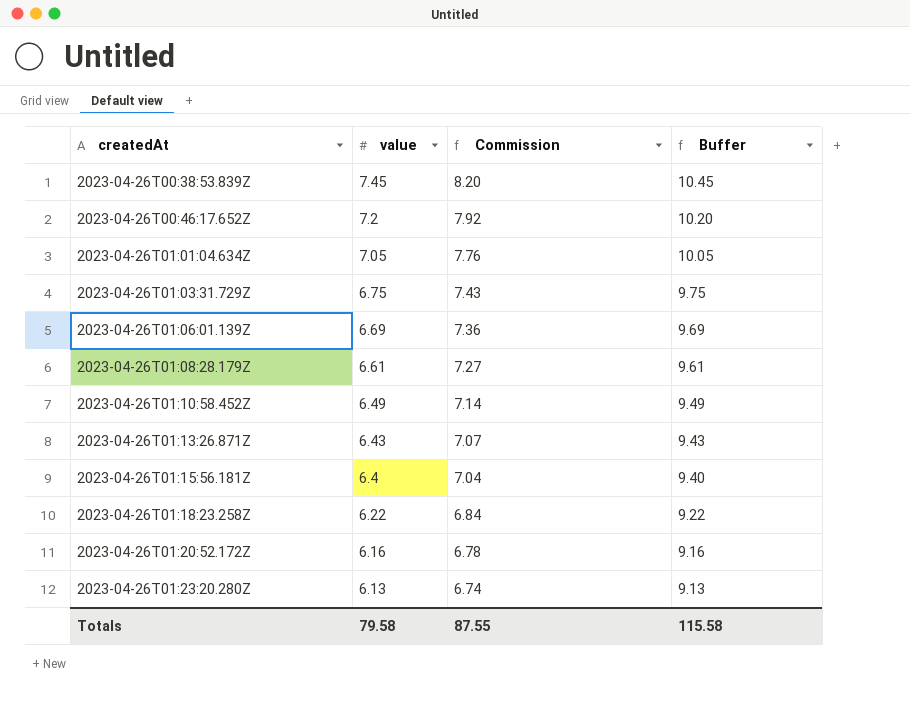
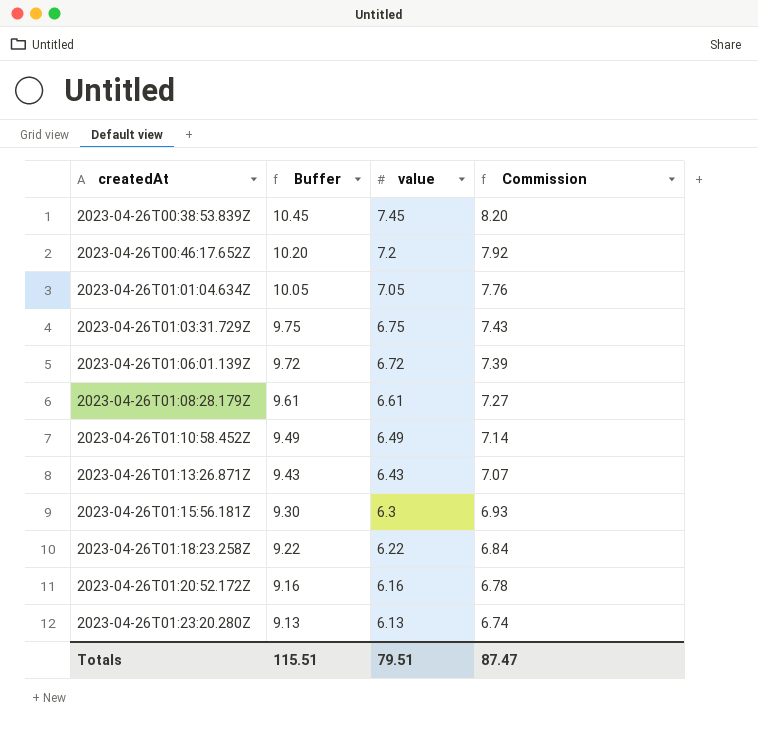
column Buffer | position: 4 -> 2
2023-04-26T01:06:01.139Z | Buffer: 9.69 -> 9.72
2023-04-26T01:06:01.139Z | value: 6.69 -> 6.72
2023-04-26T01:06:01.139Z | Commission: 7.36 -> 7.39
2023-04-26T01:15:56.181Z | Buffer: 9.40 -> 9.30
2023-04-26T01:15:56.181Z | value: 6.4 -> 6.3
2023-04-26T01:15:56.181Z | Commission: 7.04 -> 6.93
Totals | Buffer: 115.58 -> 115.51
Totals | value: 79.58 -> 79.51
Totals | Commission: 87.55 -> 87.47

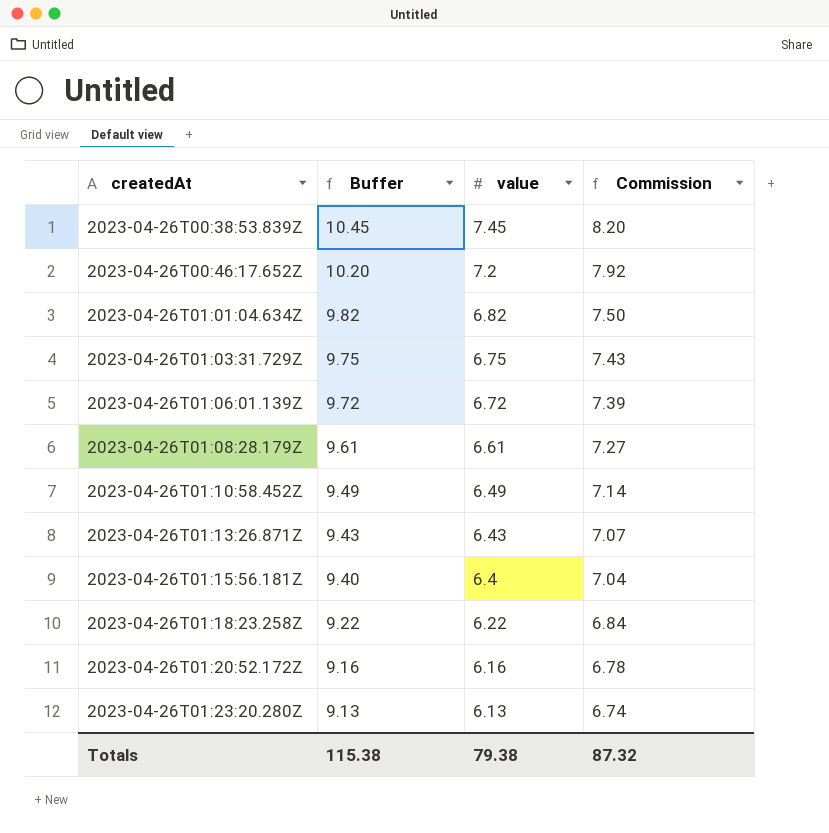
2023-04-26T01:01:04.634Z | Buffer: 10.05 -> 9.82
2023-04-26T01:01:04.634Z | value: 7.05 -> 6.82
2023-04-26T01:01:04.634Z | Commission: 7.76 -> 7.50
2023-04-26T01:15:56.181Z | Buffer: 9.30 -> 9.40
2023-04-26T01:15:56.181Z | value: 6.3 -> 6.4
2023-04-26T01:15:56.181Z | Commission: 6.93 -> 7.04
Totals | Buffer: 115.51 -> 115.38
Totals | value: 79.51 -> 79.38
Totals | Commission: 87.47 -> 87.32

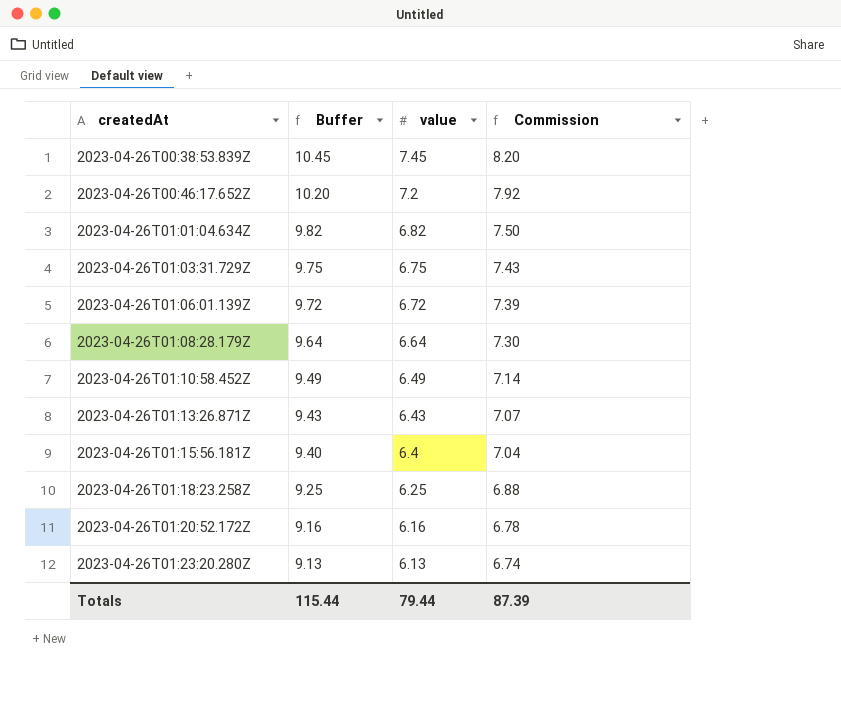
2023-04-26T01:08:28.179Z | Buffer: 9.61 -> 9.64
2023-04-26T01:08:28.179Z | value: 6.61 -> 6.64
2023-04-26T01:08:28.179Z | Commission: 7.27 -> 7.30
2023-04-26T01:18:23.258Z | Buffer: 9.22 -> 9.25
2023-04-26T01:18:23.258Z | value: 6.22 -> 6.25
2023-04-26T01:18:23.258Z | Commission: 6.84 -> 6.88
Totals | Buffer: 115.38 -> 115.44
Totals | value: 79.38 -> 79.44
Totals | Commission: 87.32 -> 87.39

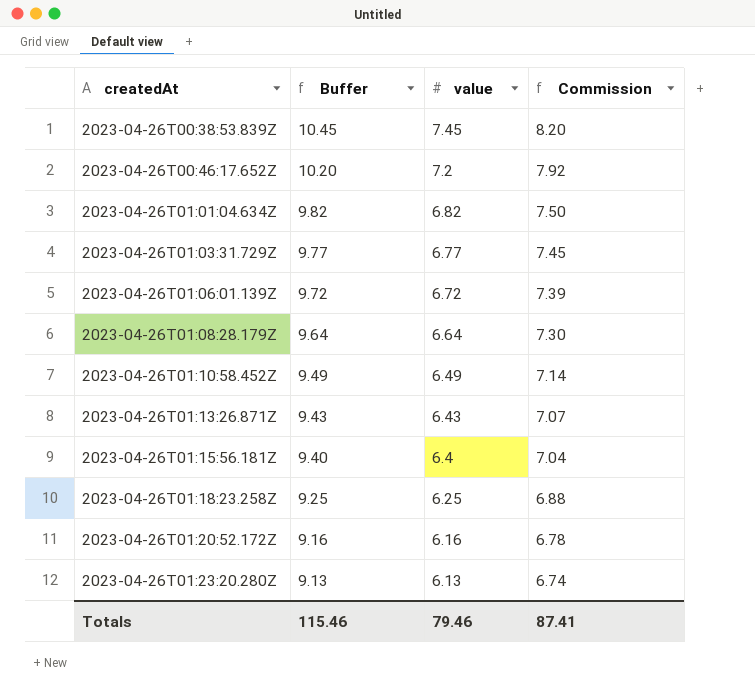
2023-04-26T01:03:31.729Z | Buffer: 9.75 -> 9.77
2023-04-26T01:03:31.729Z | value: 6.75 -> 6.77
2023-04-26T01:03:31.729Z | Commission: 7.43 -> 7.45
Totals | Buffer: 115.44 -> 115.46
Totals | value: 79.44 -> 79.46
Totals | Commission: 87.39 -> 87.41

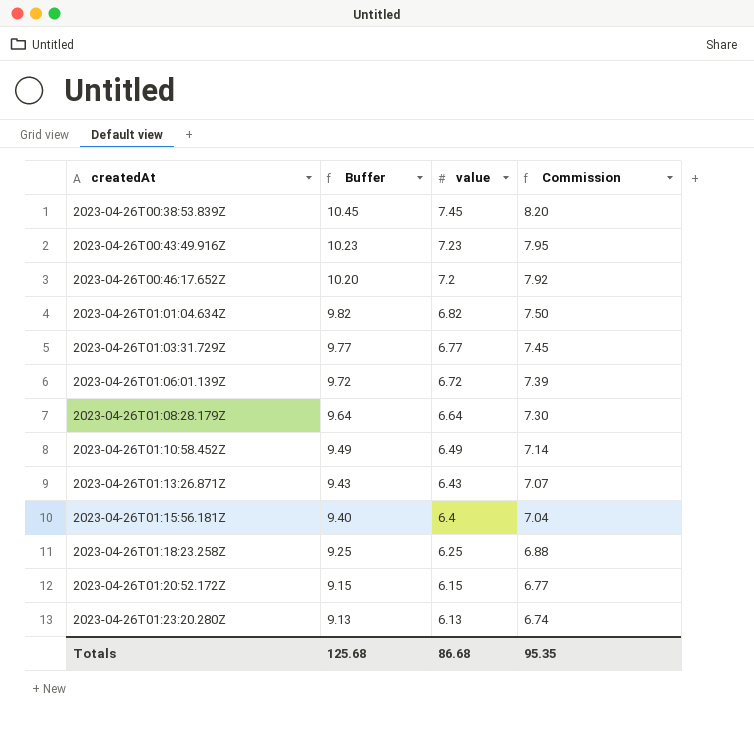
row 2023-04-26T00:43:49.916Z: none -> 10.23 | 7.23 | 7.95
2023-04-26T01:20:52.172Z | Buffer: 9.16 -> 9.15
2023-04-26T01:20:52.172Z | value: 6.16 -> 6.15
2023-04-26T01:20:52.172Z | Commission: 6.78 -> 6.77
Totals | Buffer: 115.46 -> 125.68
Totals | value: 79.46 -> 86.68
Totals | Commission: 87.41 -> 95.35

